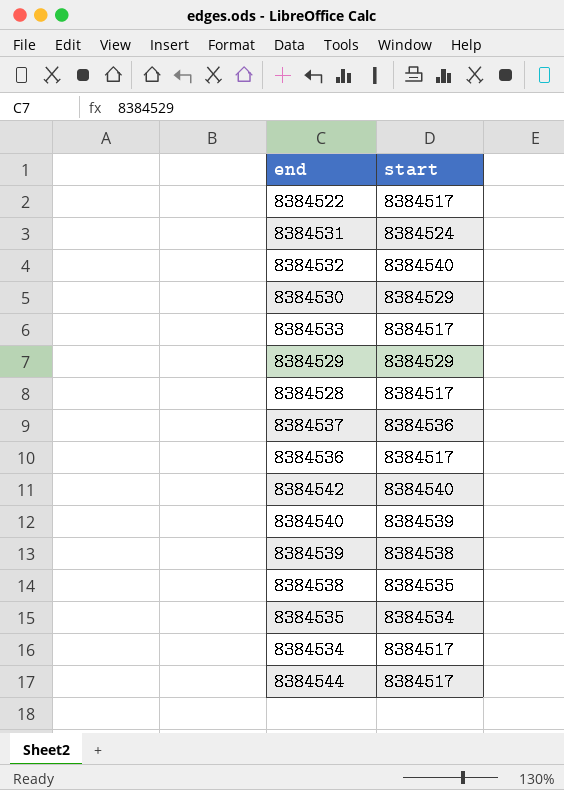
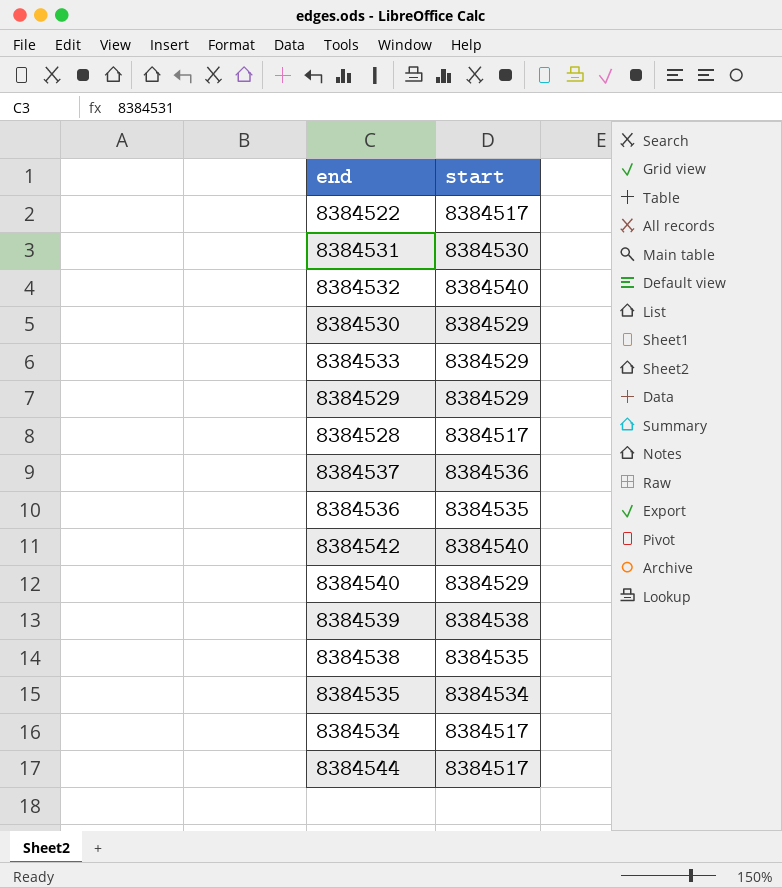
8384531 | start: 8384524 -> 8384530
8384533 | start: 8384517 -> 8384529
8384536 | start: 8384517 -> 8384535
8384540 | start: 8384539 -> 8384529

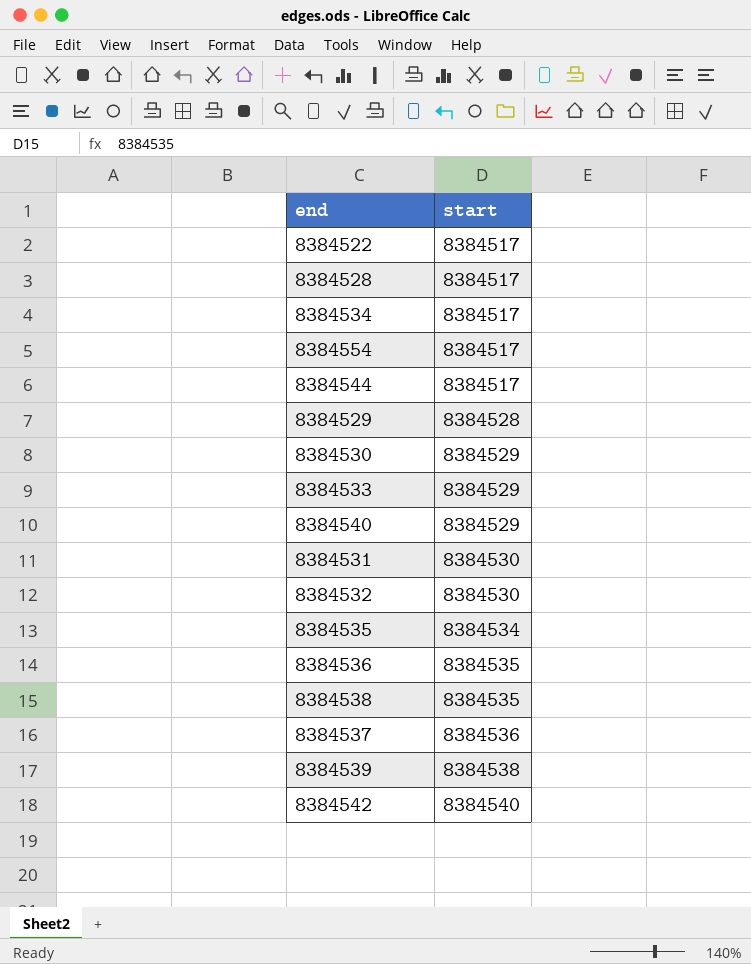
row order: none -> start ascending
row 8384554: none -> 8384517
8384529 | start: 8384529 -> 8384528
8384532 | start: 8384540 -> 8384530

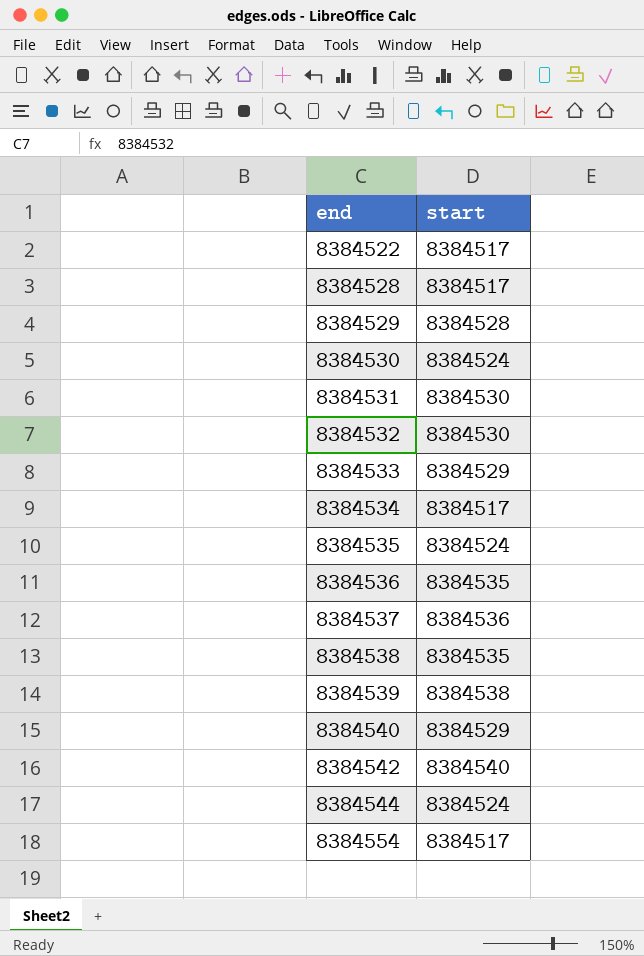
row order: start ascending -> end ascending
8384530 | start: 8384529 -> 8384524
8384535 | start: 8384534 -> 8384524
8384544 | start: 8384517 -> 8384524

